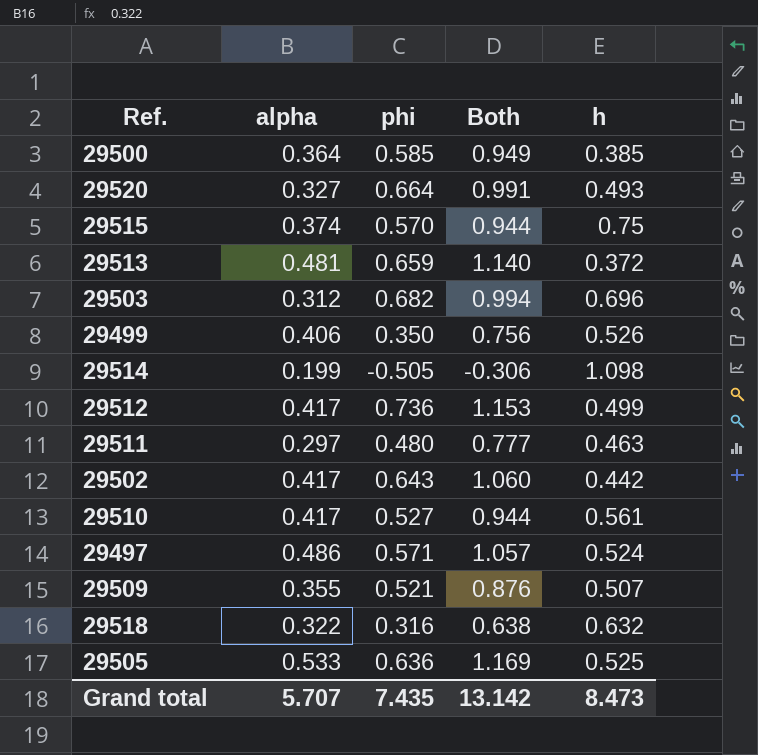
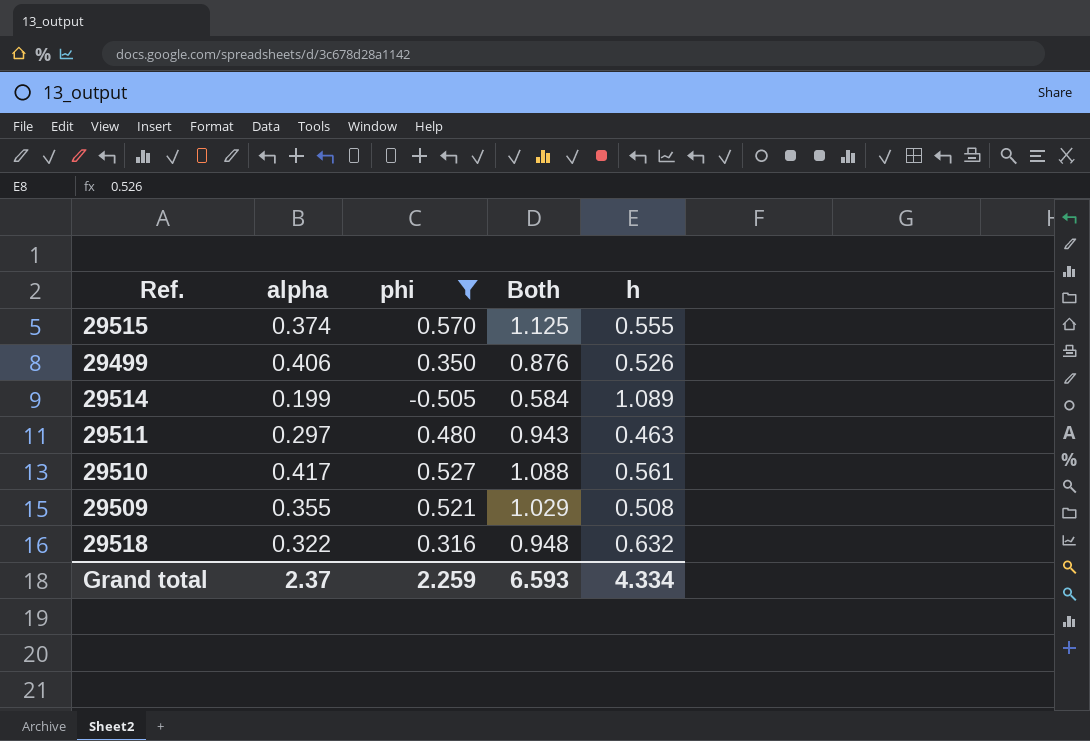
filter: none -> phi <= 0.570
column Both | formula: [alpha] + [phi] -> [phi] + [h]
29515 | h: 0.75 -> 0.555
29514 | h: 1.098 -> 1.089
29509 | h: 0.507 -> 0.508
Grand total | alpha: 5.707 -> 2.37
Grand total | phi: 7.435 -> 2.259
Grand total | Both: 13.142 -> 6.593
Grand total | h: 8.473 -> 4.334

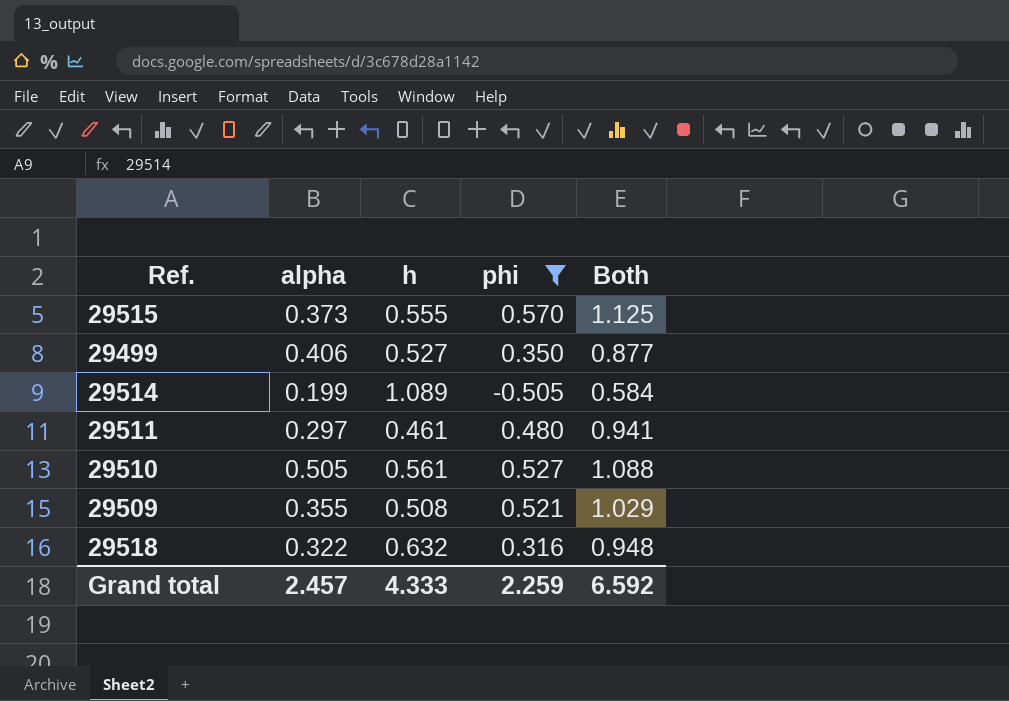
column h | position: 5 -> 3
29515 | alpha: 0.374 -> 0.373
29499 | h: 0.526 -> 0.527
29499 | Both: 0.876 -> 0.877
29511 | h: 0.463 -> 0.461
29511 | Both: 0.943 -> 0.941
29510 | alpha: 0.417 -> 0.505
Grand total | alpha: 2.37 -> 2.457
Grand total | h: 4.334 -> 4.333
Grand total | Both: 6.593 -> 6.592

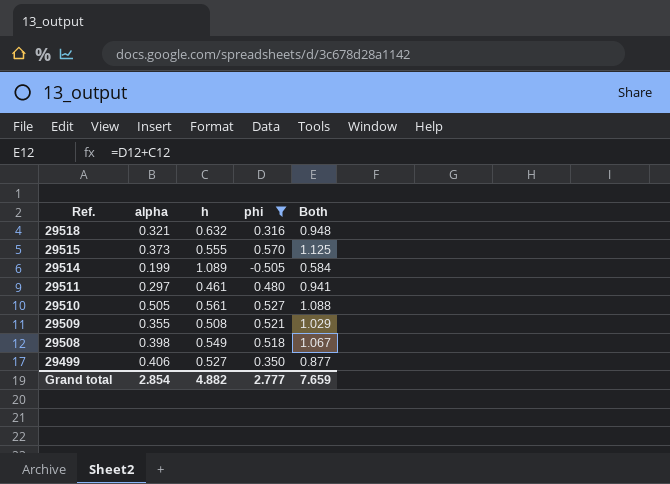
row order: none -> Ref. descending
29518 | alpha: 0.322 -> 0.321
row 29508: none -> 0.398 | 0.549 | 0.518 | 1.067
Grand total | alpha: 2.457 -> 2.854
Grand total | h: 4.333 -> 4.882
Grand total | phi: 2.259 -> 2.777
Grand total | Both: 6.592 -> 7.659

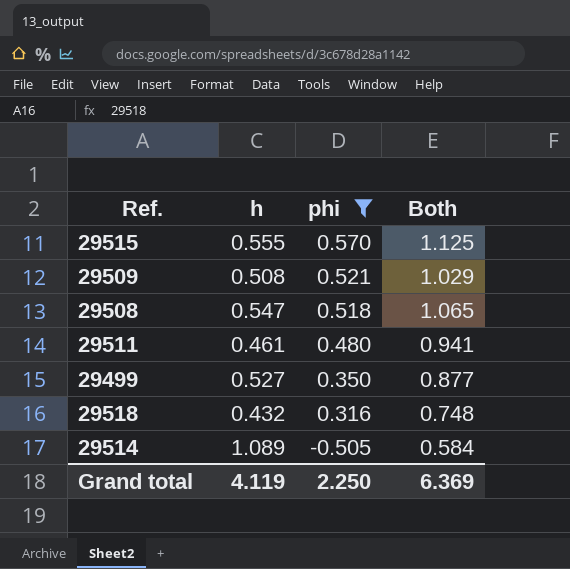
row order: Ref. descending -> phi descending
column alpha | position: 2 -> none
row 29510: 0.505 | 0.561 | 0.527 | 1.088 -> none
29508 | h: 0.549 -> 0.547
29508 | Both: 1.067 -> 1.065
29518 | h: 0.632 -> 0.432
29518 | Both: 0.948 -> 0.748
Grand total | h: 4.882 -> 4.119
Grand total | phi: 2.777 -> 2.250
Grand total | Both: 7.659 -> 6.369

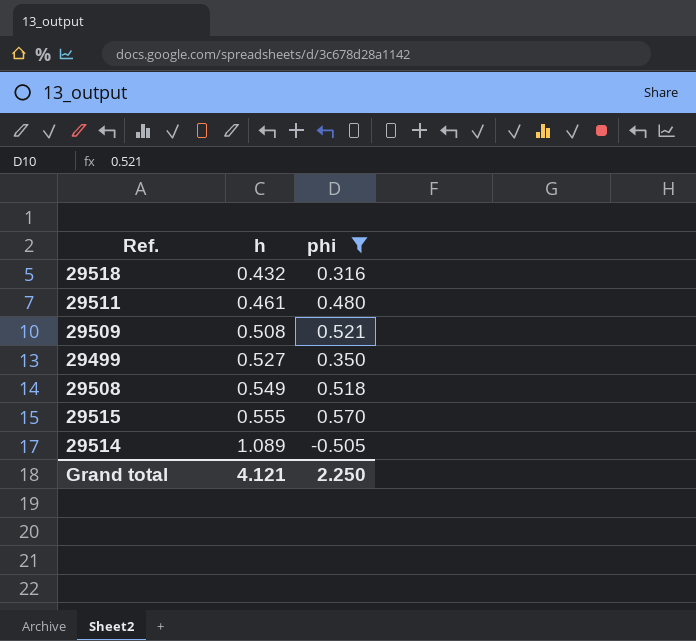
row order: phi descending -> h ascending
column Both | formula: [h] + [phi] -> none
29508 | h: 0.547 -> 0.549
Grand total | h: 4.119 -> 4.121

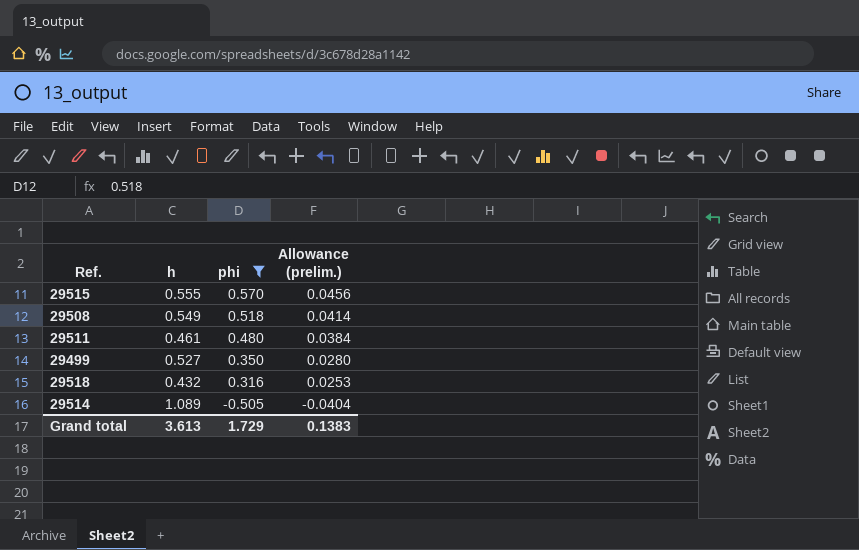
row order: h ascending -> phi descending
column Allowance (prelim.) | formula: none -> [phi] * 0.08
row 29509: 0.508 | 0.521 -> none
Grand total | h: 4.121 -> 3.613
Grand total | phi: 2.250 -> 1.729

